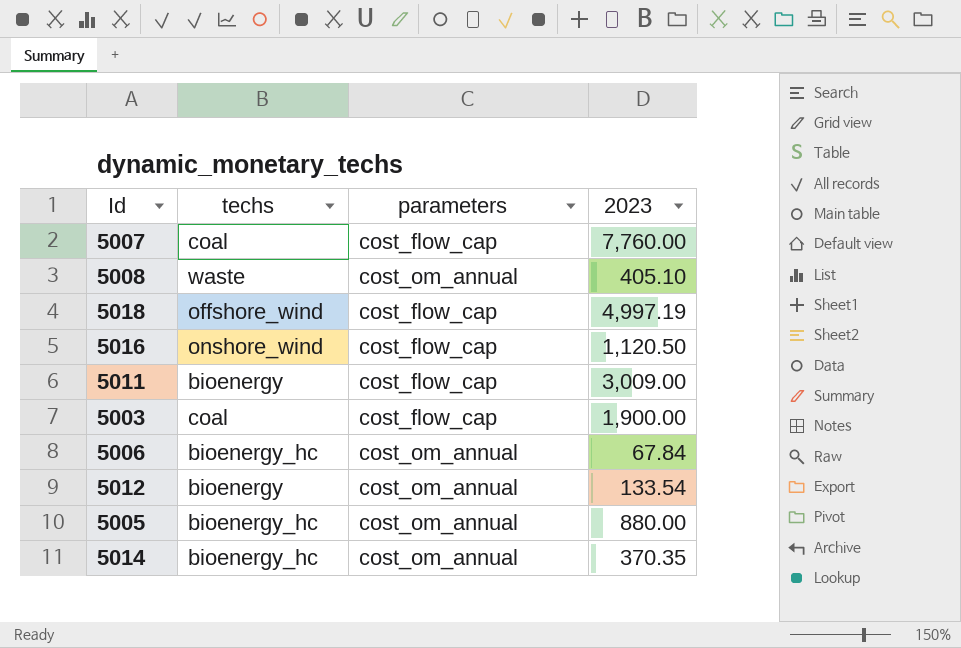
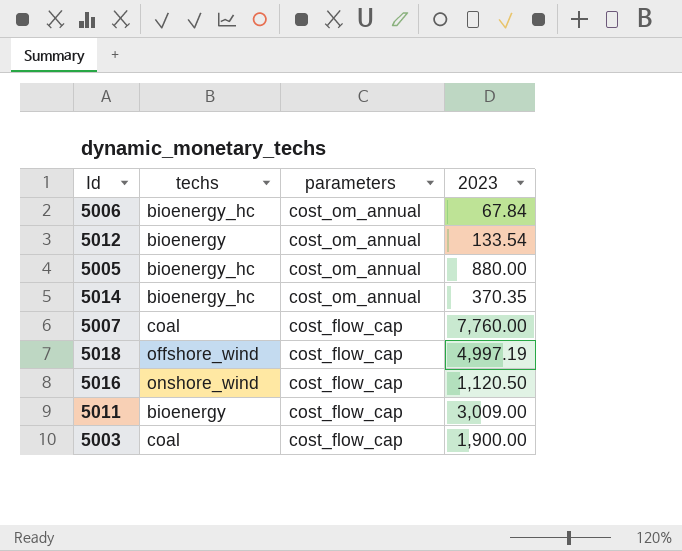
row order: none -> parameters descending
row 5008: waste | cost_om_annual | 405.10 -> none

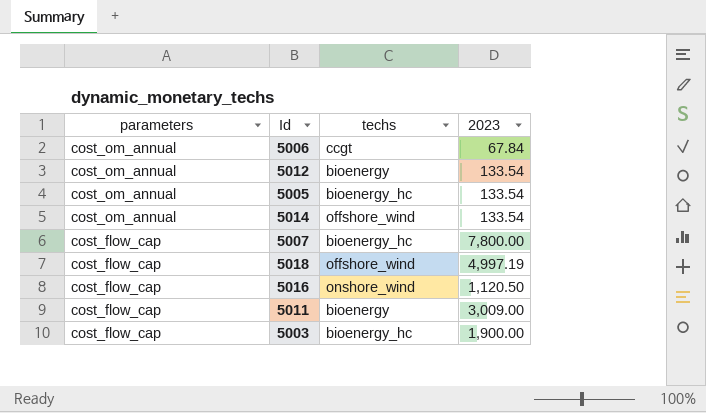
column parameters | position: 3 -> 1
5006 | techs: bioenergy_hc -> ccgt
5005 | 2023: 880.00 -> 133.54
5014 | techs: bioenergy_hc -> offshore_wind
5014 | 2023: 370.35 -> 133.54
5007 | techs: coal -> bioenergy_hc
5007 | 2023: 7,760.00 -> 7,800.00
5003 | techs: coal -> bioenergy_hc

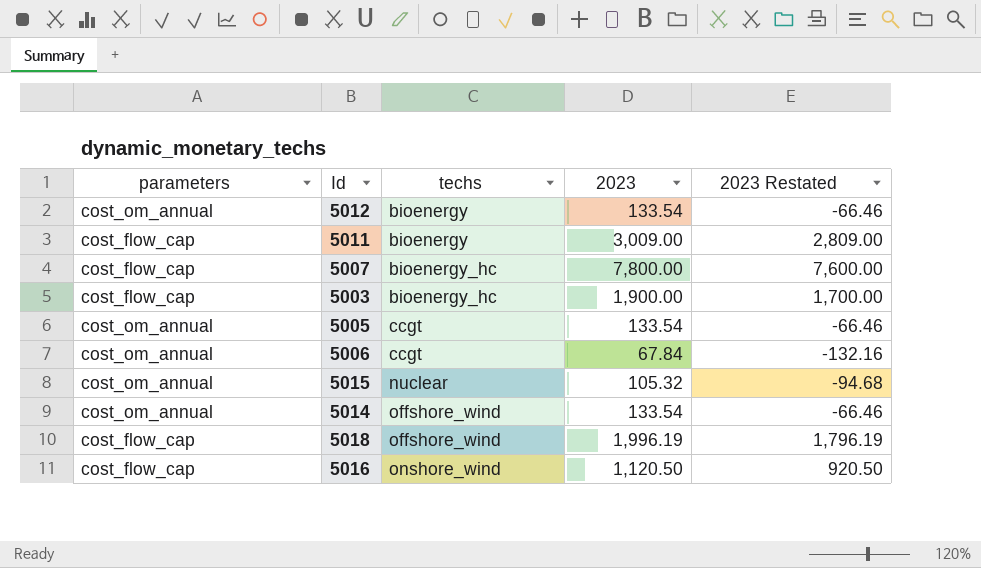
row order: parameters descending -> techs ascending
column 2023 Restated | formula: none -> [2023] - 200
5005 | techs: bioenergy_hc -> ccgt
row 5015: none -> cost_om_annual | nuclear | 105.32 | -94.68
5018 | 2023: 4,997.19 -> 1,996.19

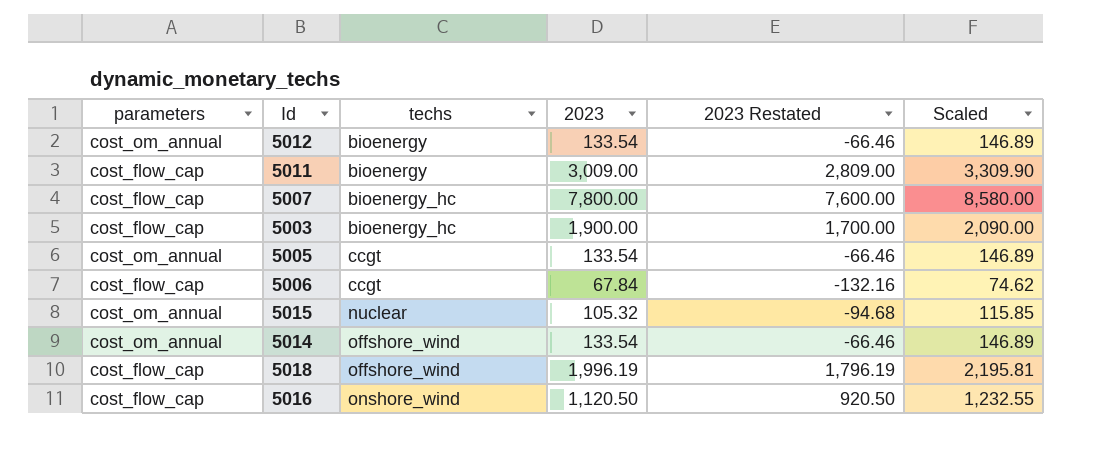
column Scaled | formula: none -> [2023] * 1.1
5006 | parameters: cost_om_annual -> cost_flow_cap

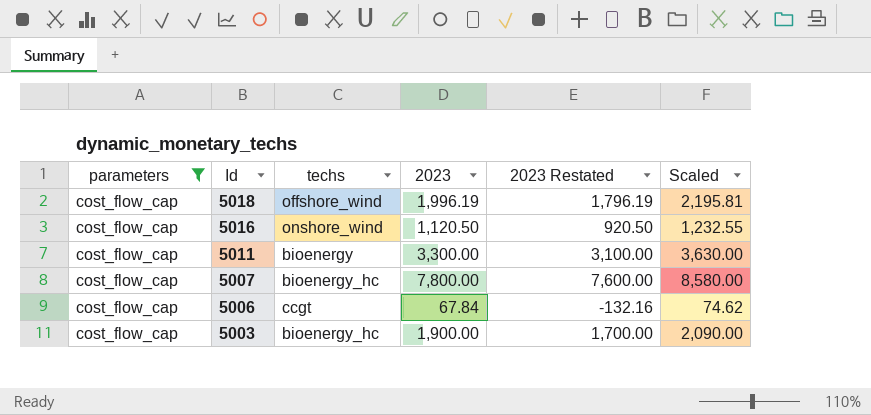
filter: none -> parameters = cost_flow_cap
row order: techs ascending -> Id descending
5011 | 2023: 3,009.00 -> 3,300.00
5011 | 2023 Restated: 2,809.00 -> 3,100.00
5011 | Scaled: 3,309.90 -> 3,630.00

